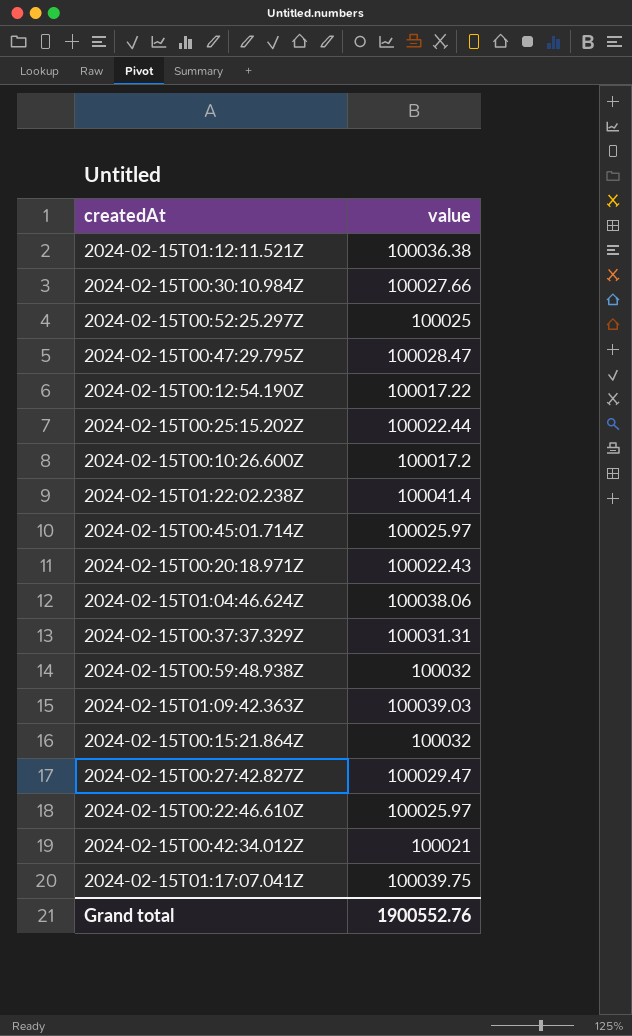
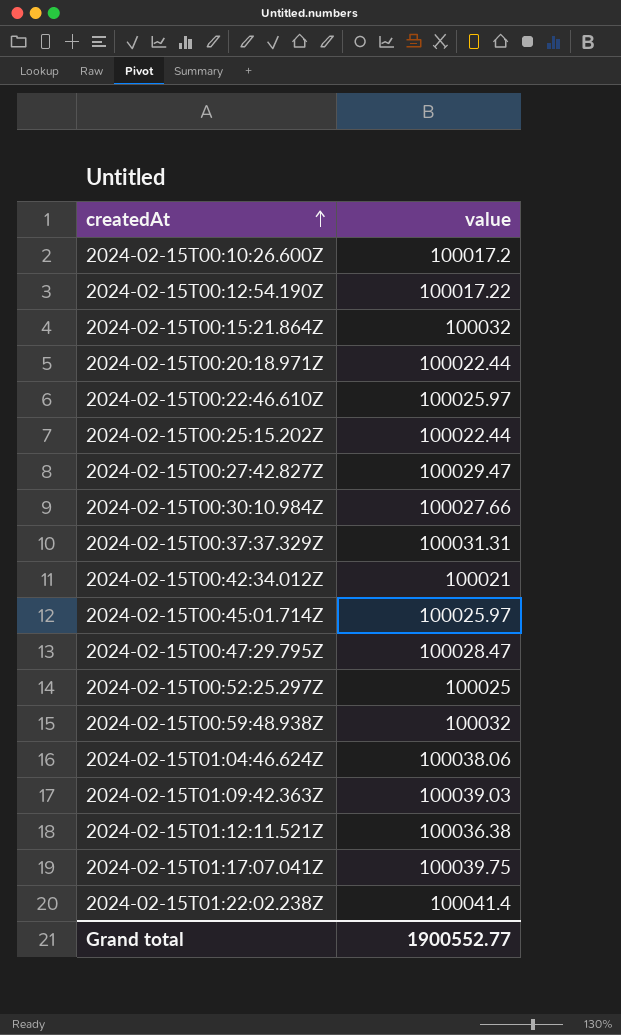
row order: none -> createdAt ascending
2024-02-15T00:20:18.971Z | value: 100022.43 -> 100022.44
Grand total | value: 1900552.76 -> 1900552.77

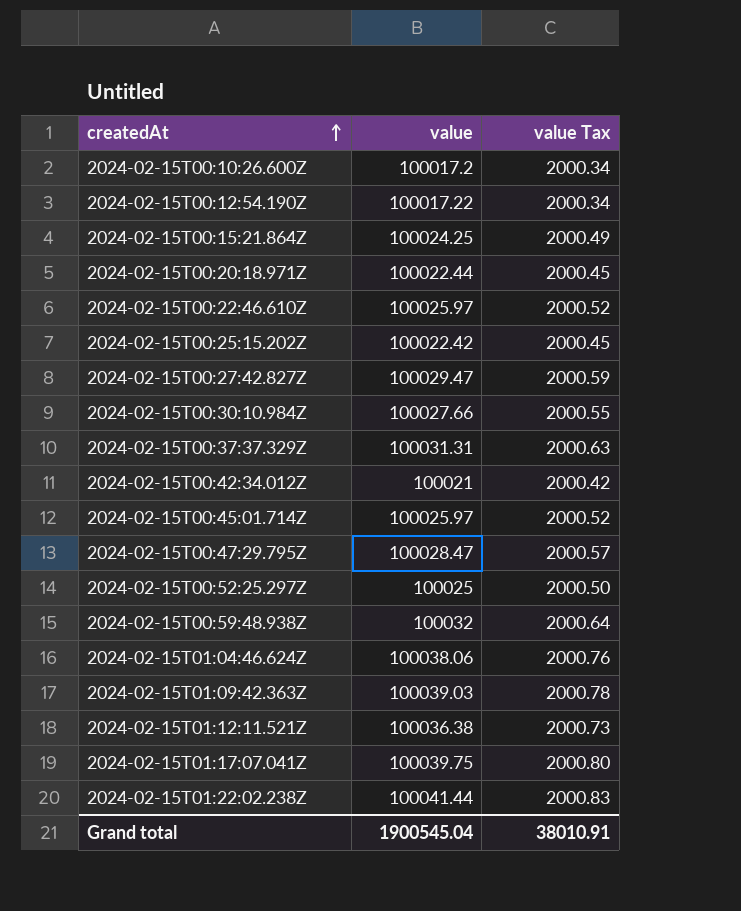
column value Tax | formula: none -> [value] * 0.02
2024-02-15T00:15:21.864Z | value: 100032 -> 100024.25
2024-02-15T00:25:15.202Z | value: 100022.44 -> 100022.42
2024-02-15T01:22:02.238Z | value: 100041.4 -> 100041.44
Grand total | value: 1900552.77 -> 1900545.04

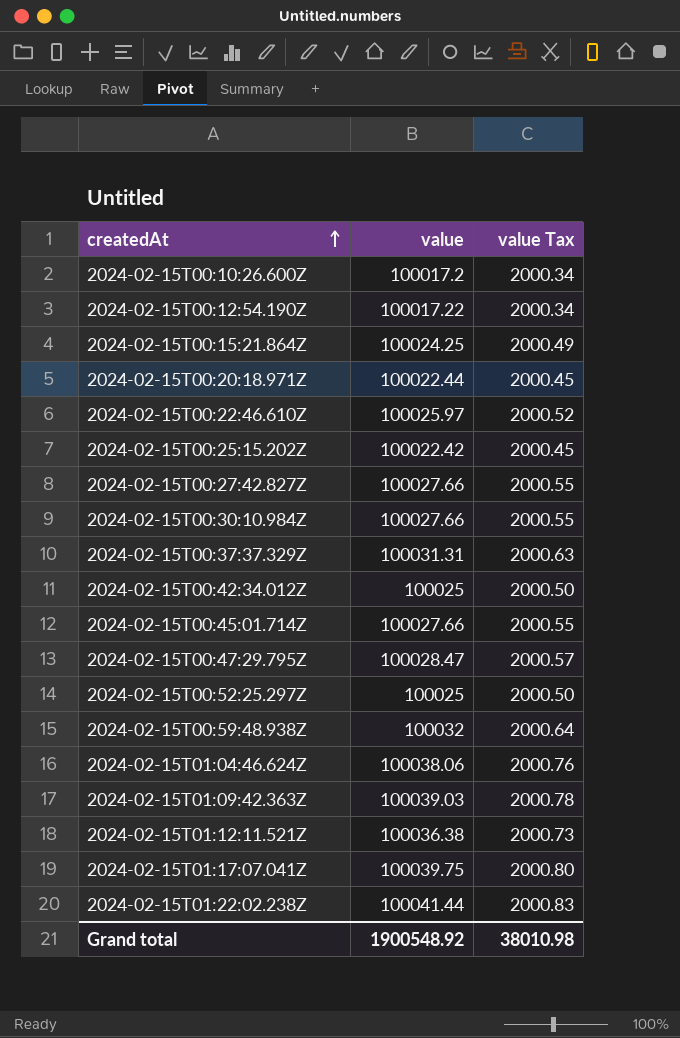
2024-02-15T00:27:42.827Z | value: 100029.47 -> 100027.66
2024-02-15T00:27:42.827Z | value Tax: 2000.59 -> 2000.55
2024-02-15T00:42:34.012Z | value: 100021 -> 100025
2024-02-15T00:42:34.012Z | value Tax: 2000.42 -> 2000.50
2024-02-15T00:45:01.714Z | value: 100025.97 -> 100027.66
2024-02-15T00:45:01.714Z | value Tax: 2000.52 -> 2000.55
Grand total | value: 1900545.04 -> 1900548.92
Grand total | value Tax: 38010.91 -> 38010.98

